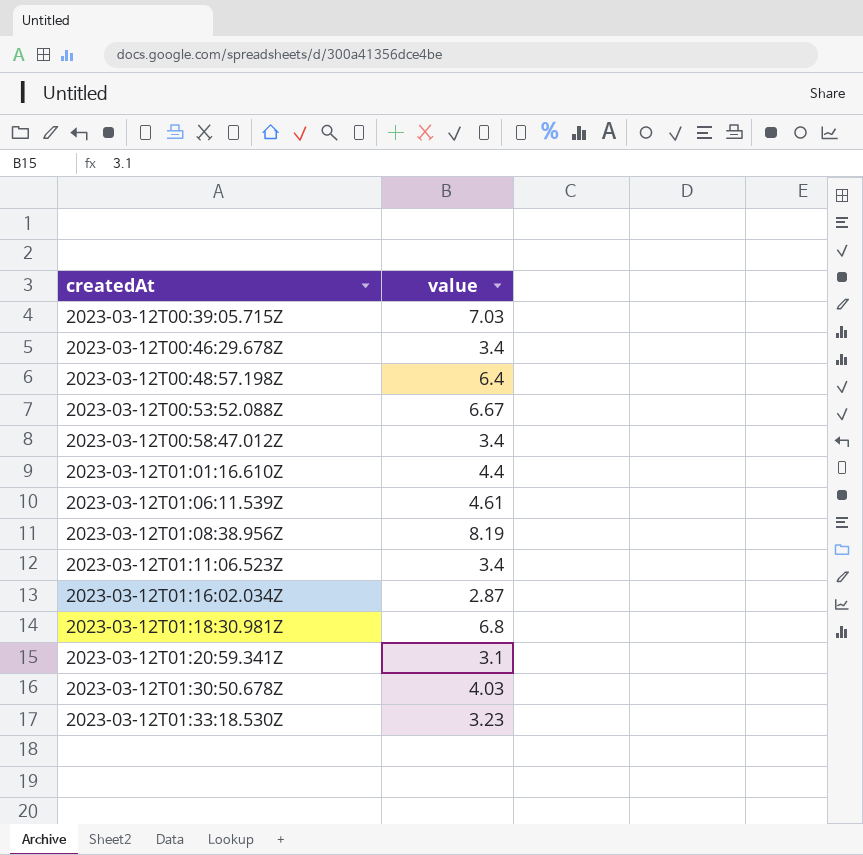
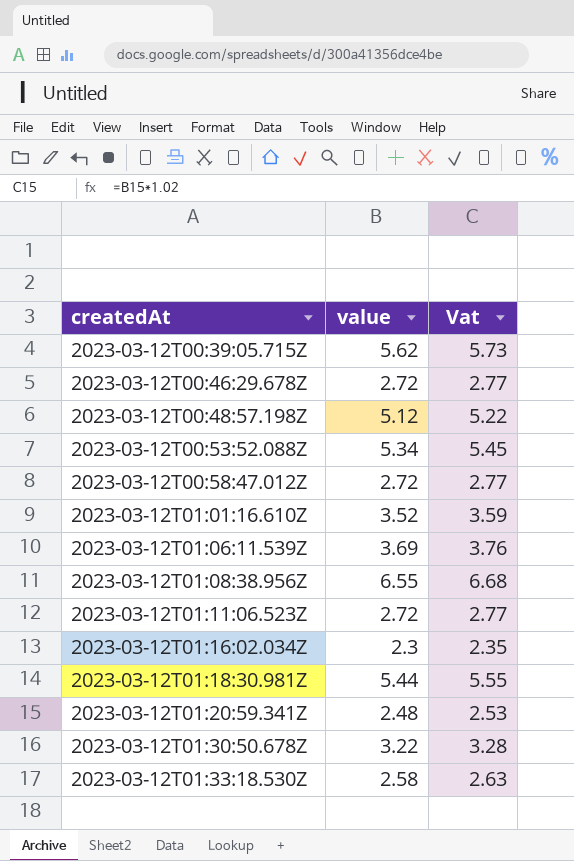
column Vat | formula: none -> [value] * 1.02
2023-03-12T00:39:05.715Z | value: 7.03 -> 5.62
2023-03-12T00:46:29.678Z | value: 3.4 -> 2.72
2023-03-12T00:48:57.198Z | value: 6.4 -> 5.12
2023-03-12T00:53:52.088Z | value: 6.67 -> 5.34
2023-03-12T00:58:47.012Z | value: 3.4 -> 2.72
2023-03-12T01:01:16.610Z | value: 4.4 -> 3.52
2023-03-12T01:06:11.539Z | value: 4.61 -> 3.69
2023-03-12T01:08:38.956Z | value: 8.19 -> 6.55
2023-03-12T01:11:06.523Z | value: 3.4 -> 2.72
2023-03-12T01:16:02.034Z | value: 2.87 -> 2.3
2023-03-12T01:18:30.981Z | value: 6.8 -> 5.44
2023-03-12T01:20:59.341Z | value: 3.1 -> 2.48
2023-03-12T01:30:50.678Z | value: 4.03 -> 3.22
2023-03-12T01:33:18.530Z | value: 3.23 -> 2.58

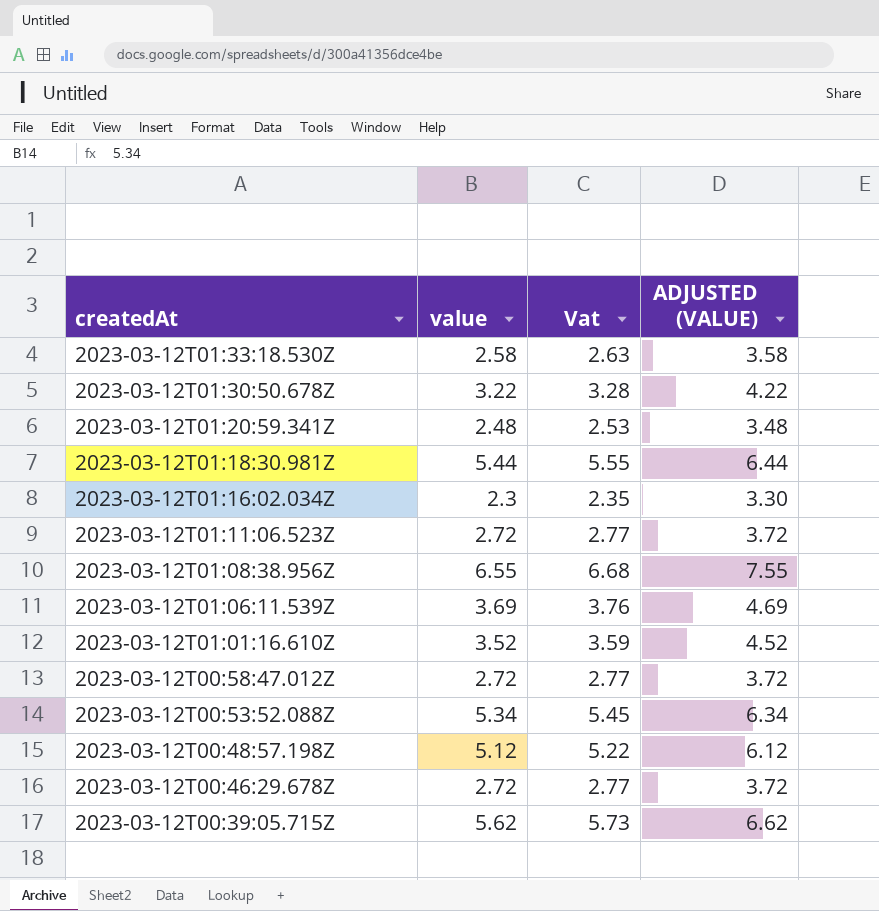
row order: createdAt ascending -> createdAt descending
column ADJUSTED (VALUE) | formula: none -> [value] + 1

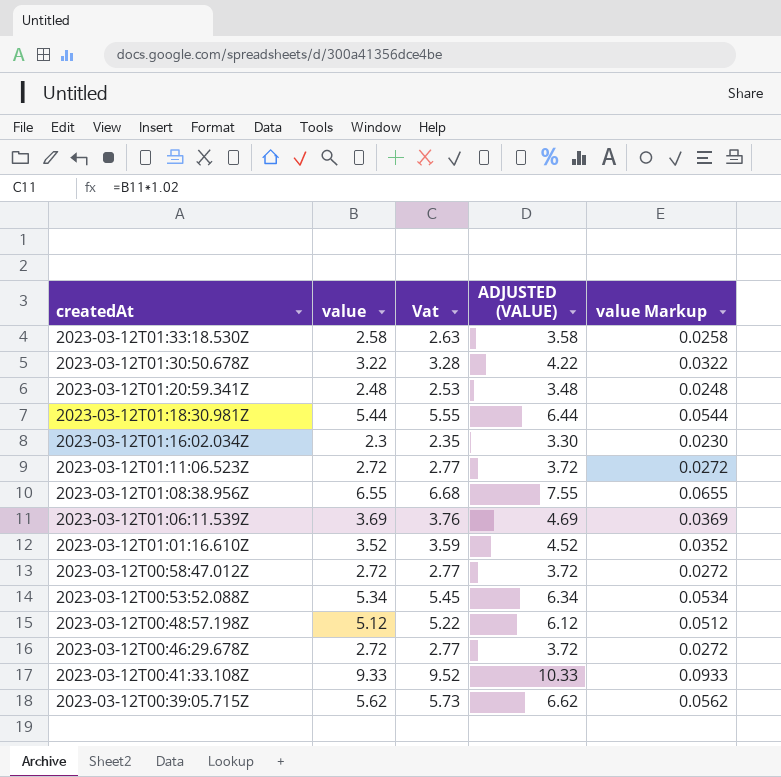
column value Markup | formula: none -> [value] * 0.01
row 2023-03-12T00:41:33.108Z: none -> 9.33 | 9.52 | 10.33 | 0.0933

